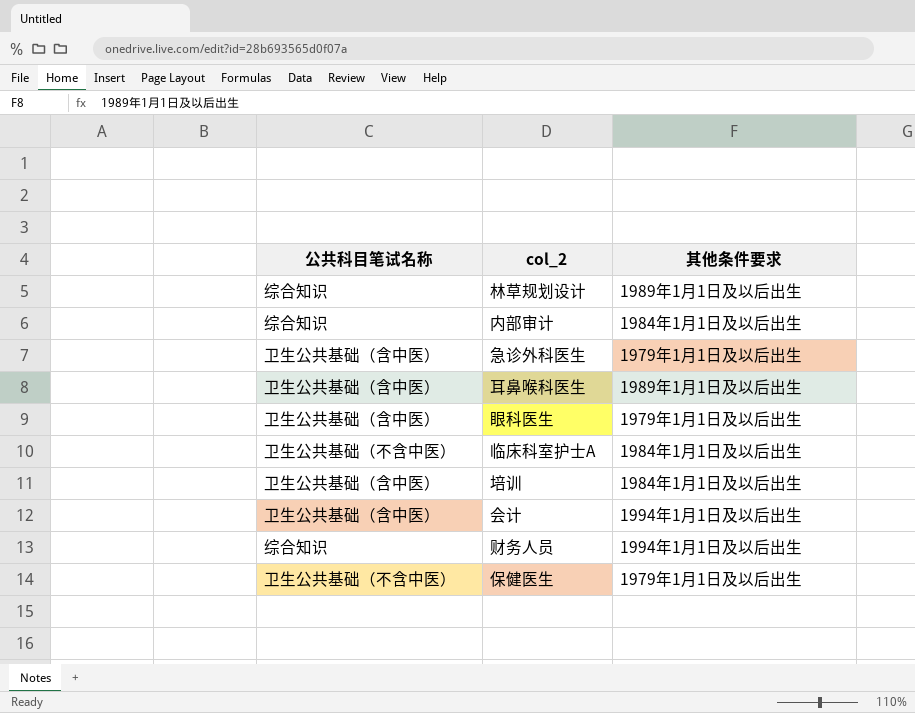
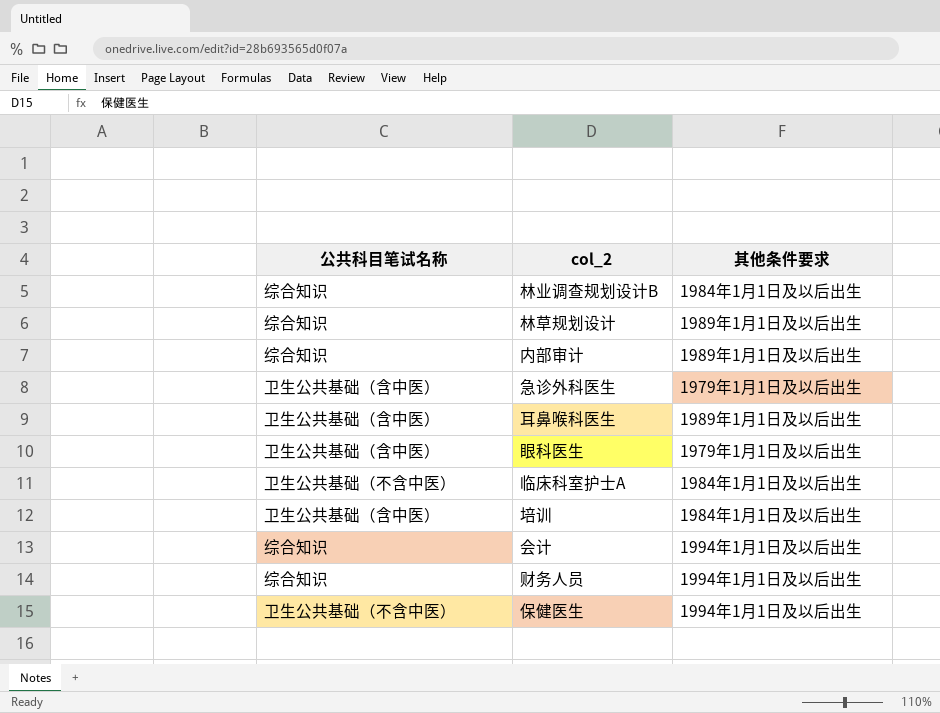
row 林业调查规划设计B: none -> 综合知识 | 1984年1月1日及以后出生
内部审计 | 其他条件要求: 1984年1月1日及以后出生 -> 1989年1月1日及以后出生
会计 | 公共科目笔试名称: 卫生公共基础（含中医） -> 综合知识
保健医生 | 其他条件要求: 1979年1月1日及以后出生 -> 1994年1月1日及以后出生

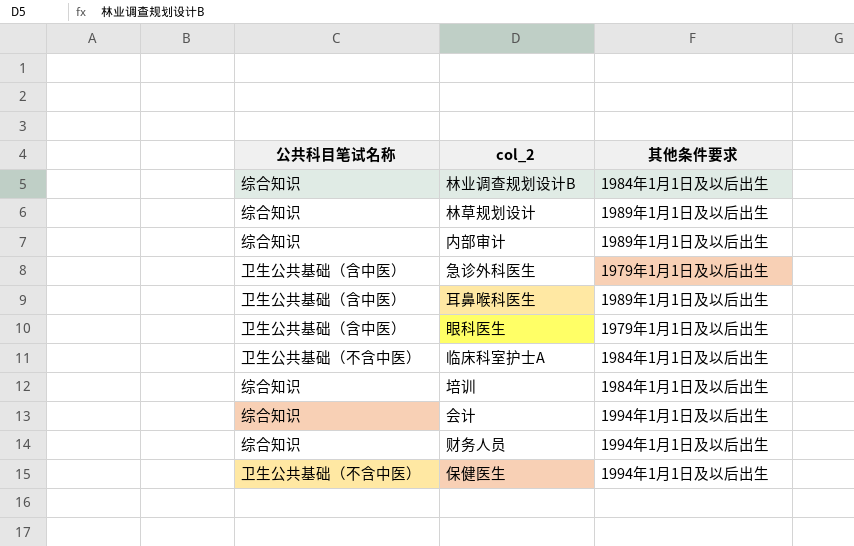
培训 | 公共科目笔试名称: 卫生公共基础（含中医） -> 综合知识

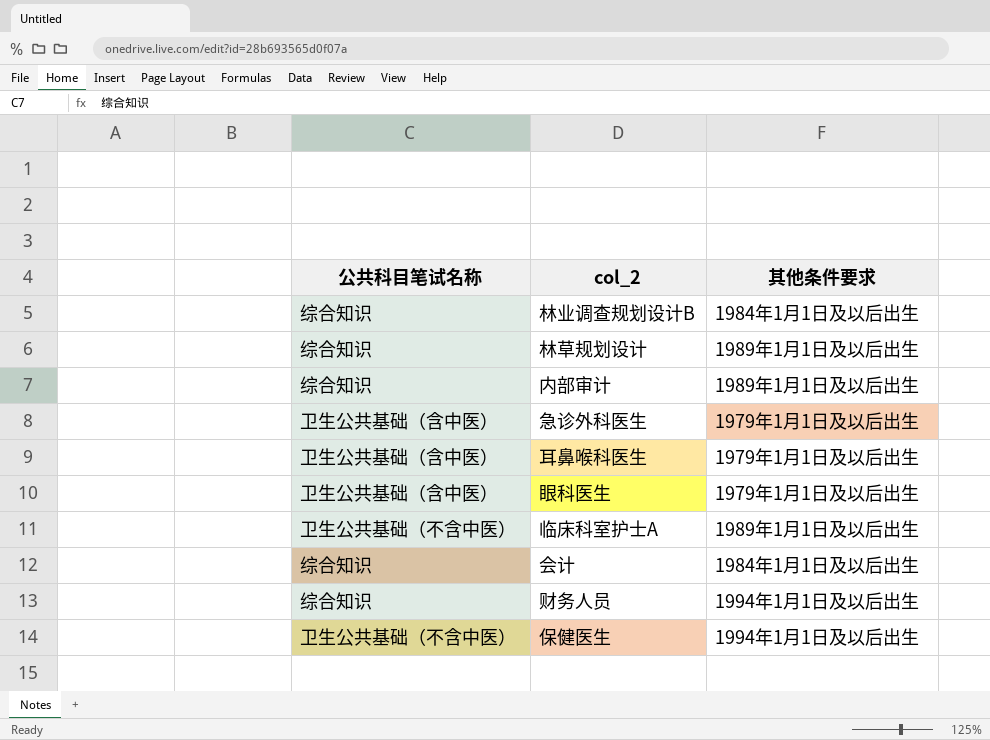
row 培训: 综合知识 | 1984年1月1日及以后出生 -> none
耳鼻喉科医生 | 其他条件要求: 1989年1月1日及以后出生 -> 1979年1月1日及以后出生
临床科室护士A | 其他条件要求: 1984年1月1日及以后出生 -> 1989年1月1日及以后出生
会计 | 其他条件要求: 1994年1月1日及以后出生 -> 1984年1月1日及以后出生

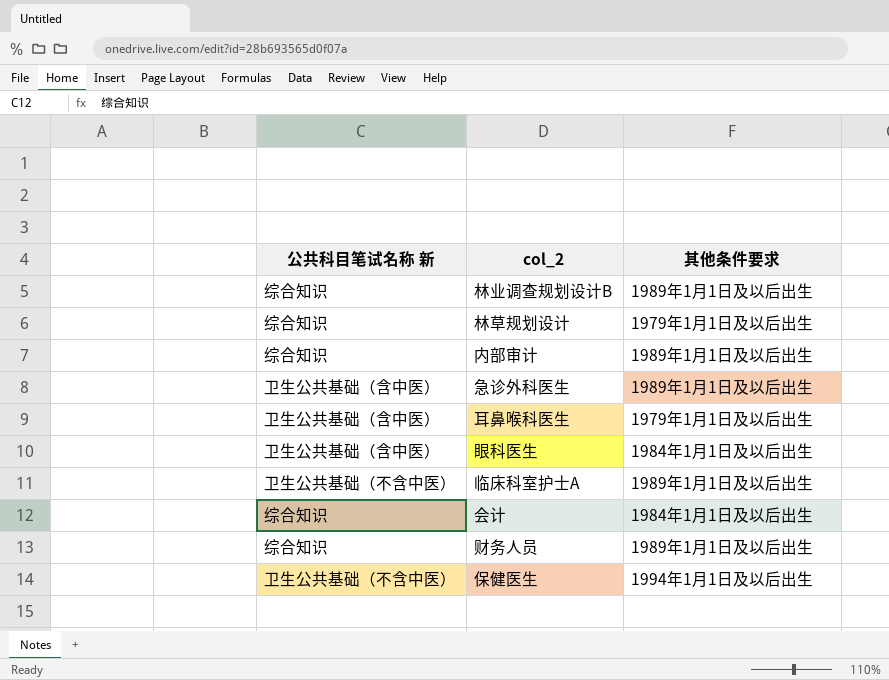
column name: 公共科目笔试名称 -> 公共科目笔试名称 新
林业调查规划设计B | 其他条件要求: 1984年1月1日及以后出生 -> 1989年1月1日及以后出生
林草规划设计 | 其他条件要求: 1989年1月1日及以后出生 -> 1979年1月1日及以后出生
急诊外科医生 | 其他条件要求: 1979年1月1日及以后出生 -> 1989年1月1日及以后出生
眼科医生 | 其他条件要求: 1979年1月1日及以后出生 -> 1984年1月1日及以后出生
财务人员 | 其他条件要求: 1994年1月1日及以后出生 -> 1989年1月1日及以后出生

